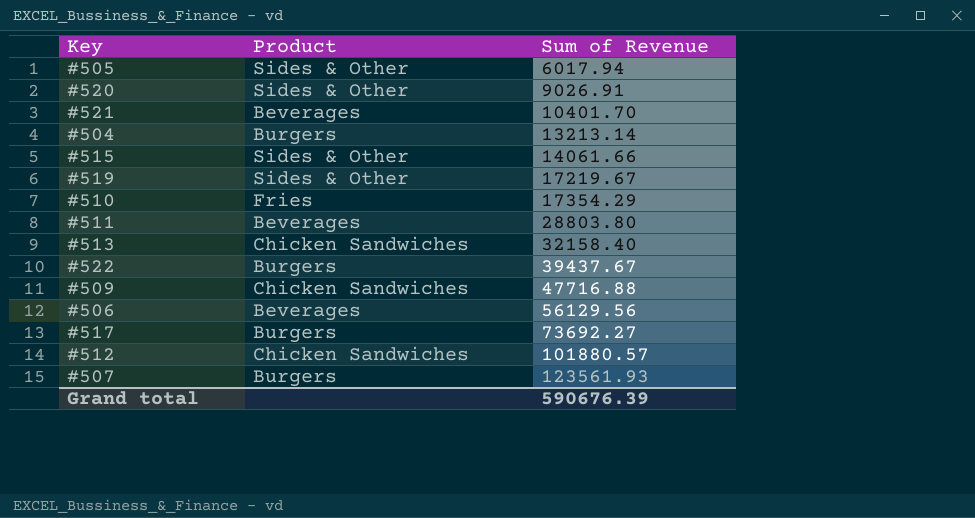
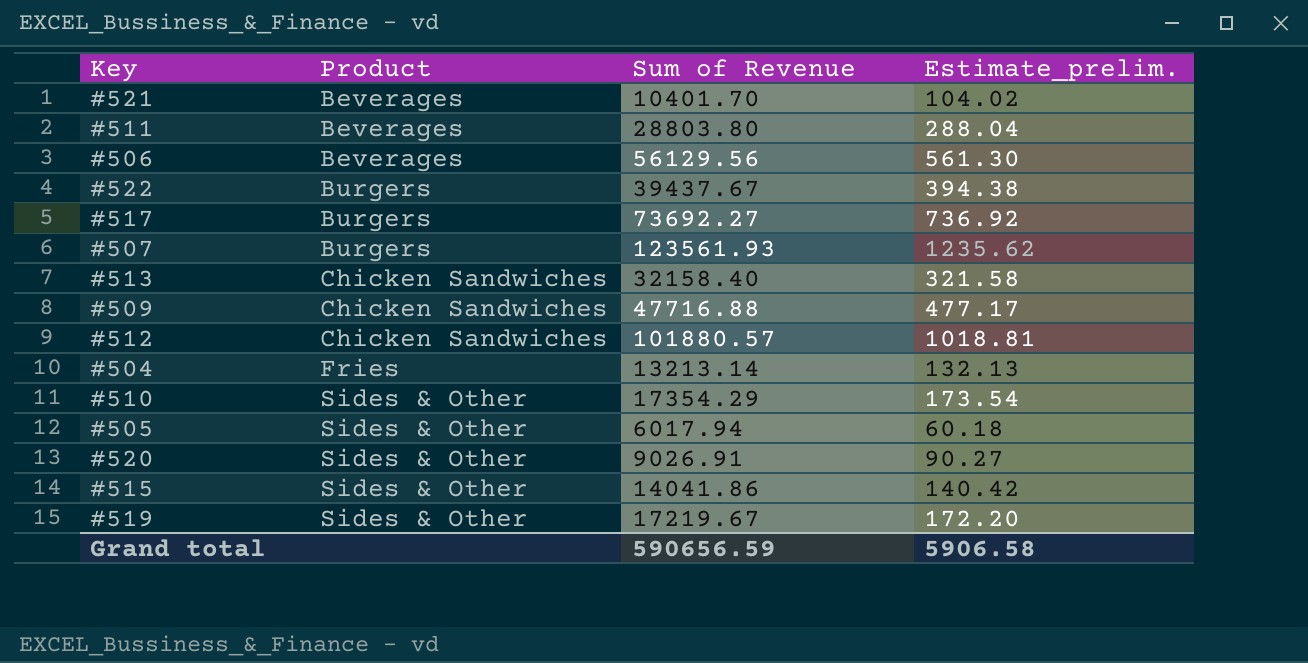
row order: Sum of Revenue ascending -> Product ascending
column Estimate_prelim. | formula: none -> [Sum of Revenue] * 0.01
#504 | Product: Burgers -> Fries
#510 | Product: Fries -> Sides & Other
#515 | Sum of Revenue: 14061.66 -> 14041.86
Grand total | Sum of Revenue: 590676.39 -> 590656.59

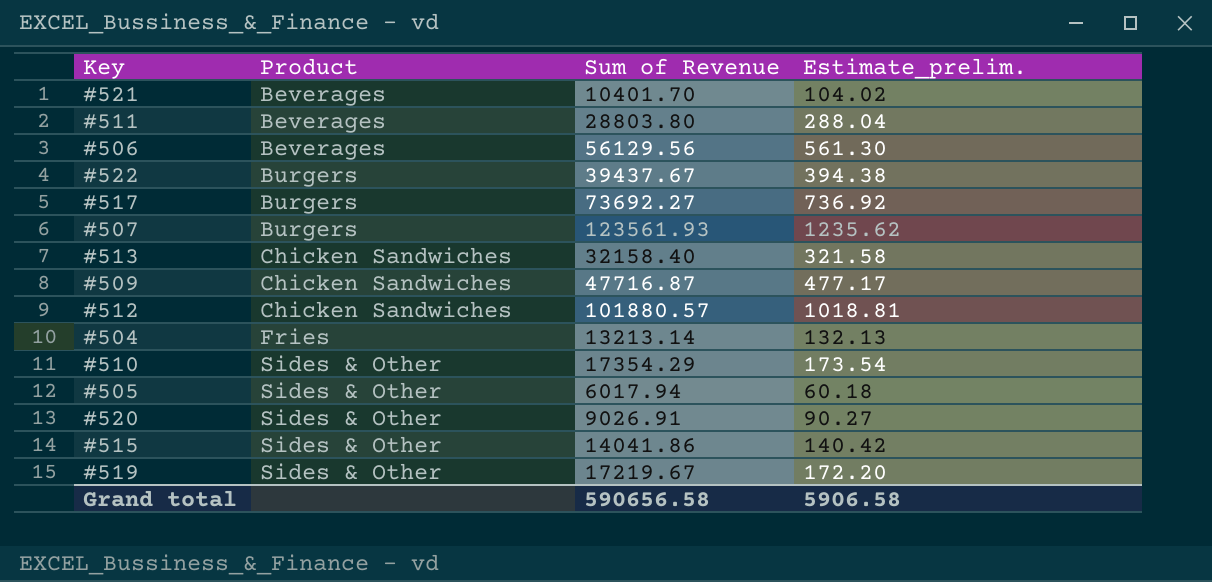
#509 | Sum of Revenue: 47716.88 -> 47716.87
Grand total | Sum of Revenue: 590656.59 -> 590656.58

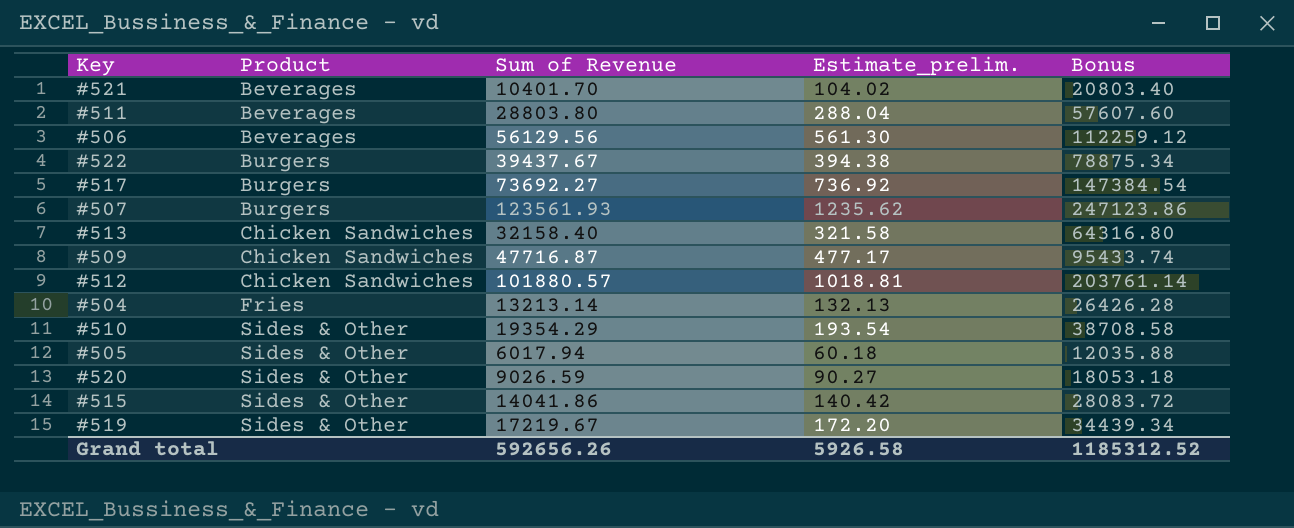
column Bonus | formula: none -> [Sum of Revenue] * 2
#510 | Sum of Revenue: 17354.29 -> 19354.29
#510 | Estimate_prelim.: 173.54 -> 193.54
#520 | Sum of Revenue: 9026.91 -> 9026.59
Grand total | Sum of Revenue: 590656.58 -> 592656.26
Grand total | Estimate_prelim.: 5906.58 -> 5926.58

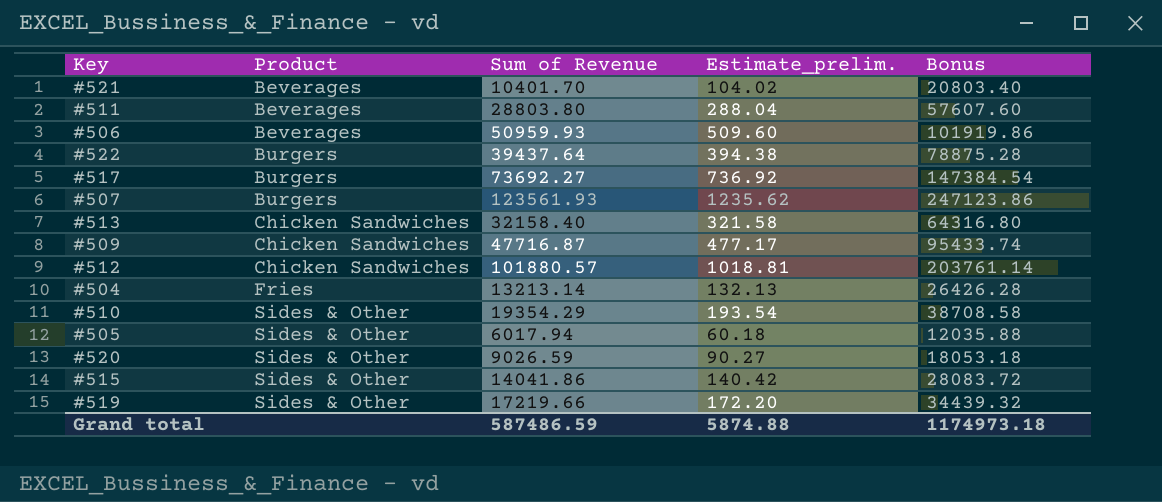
#506 | Sum of Revenue: 56129.56 -> 50959.93
#506 | Estimate_prelim.: 561.30 -> 509.60
#506 | Bonus: 112259.12 -> 101919.86
#522 | Sum of Revenue: 39437.67 -> 39437.64
#522 | Bonus: 78875.34 -> 78875.28
#519 | Sum of Revenue: 17219.67 -> 17219.66
#519 | Bonus: 34439.34 -> 34439.32
Grand total | Sum of Revenue: 592656.26 -> 587486.59
Grand total | Estimate_prelim.: 5926.58 -> 5874.88
Grand total | Bonus: 1185312.52 -> 1174973.18

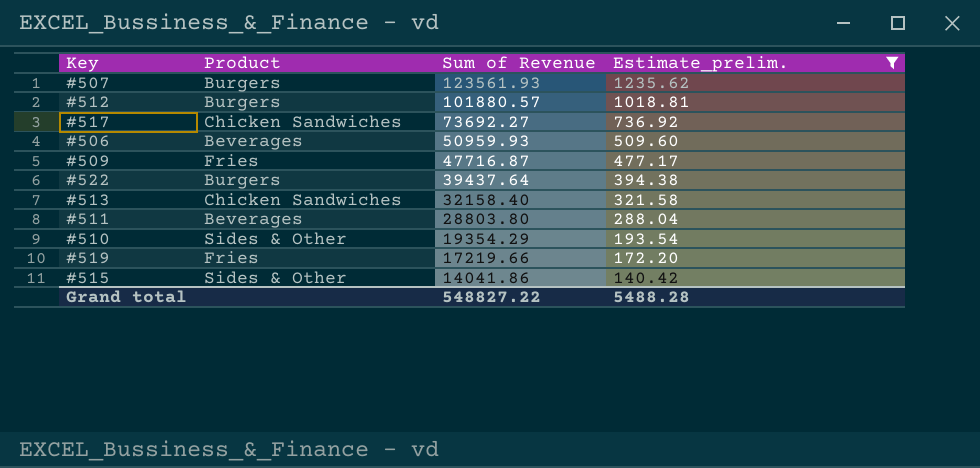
filter: none -> Estimate_prelim. >= 140.42
row order: Product ascending -> Sum of Revenue descending
column Bonus | formula: [Sum of Revenue] * 2 -> none
#512 | Product: Chicken Sandwiches -> Burgers
#517 | Product: Burgers -> Chicken Sandwiches
#509 | Product: Chicken Sandwiches -> Fries
#519 | Product: Sides & Other -> Fries
Grand total | Sum of Revenue: 587486.59 -> 548827.22
Grand total | Estimate_prelim.: 5874.88 -> 5488.28

